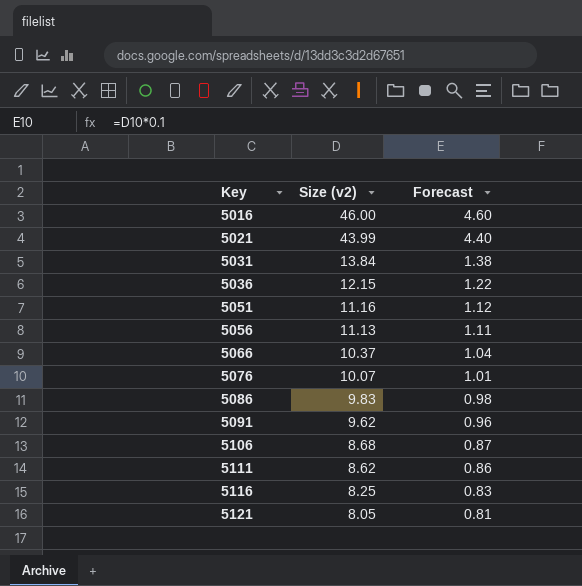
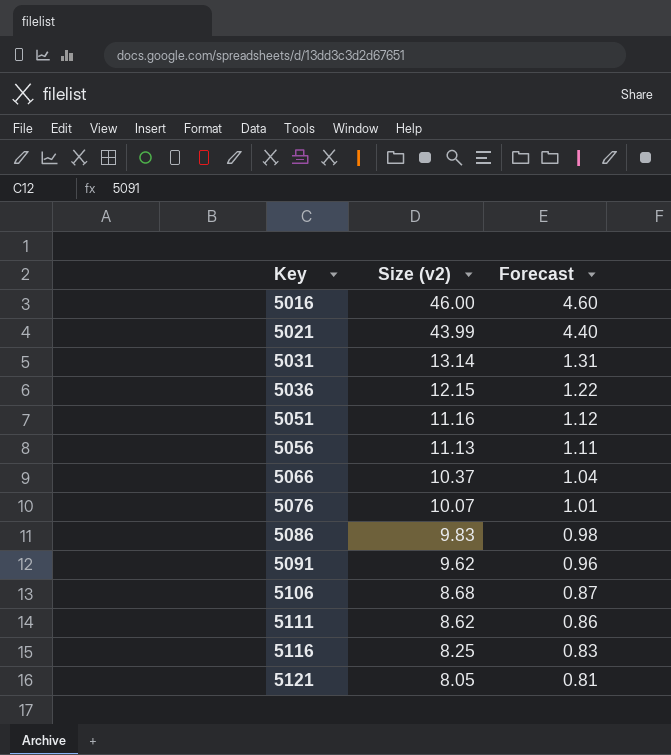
5031 | Size (v2): 13.84 -> 13.14
5031 | Forecast: 1.38 -> 1.31

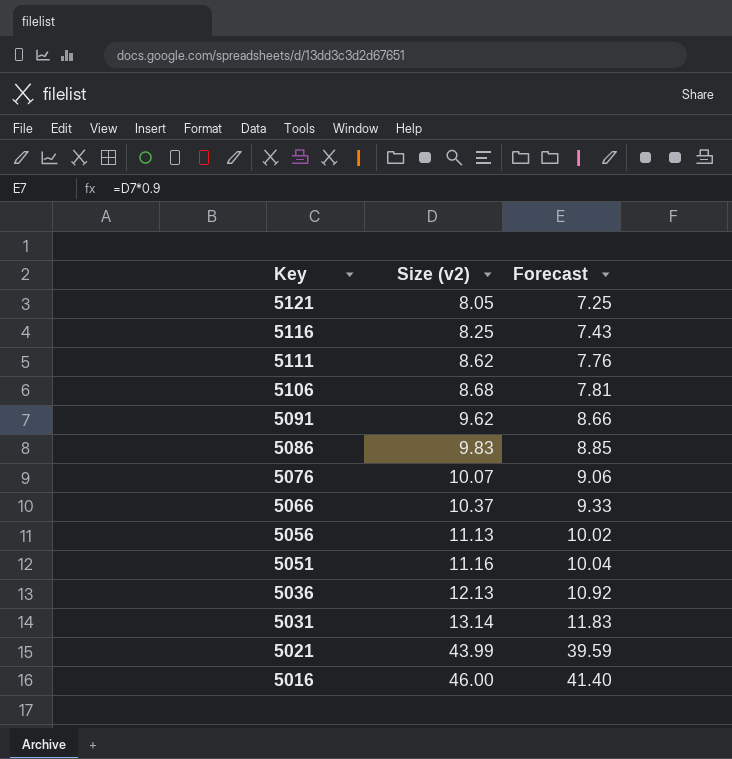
row order: Key ascending -> Key descending
column Forecast | formula: [Size (v2)] * 0.1 -> [Size (v2)] * 0.9
5036 | Size (v2): 12.15 -> 12.13

